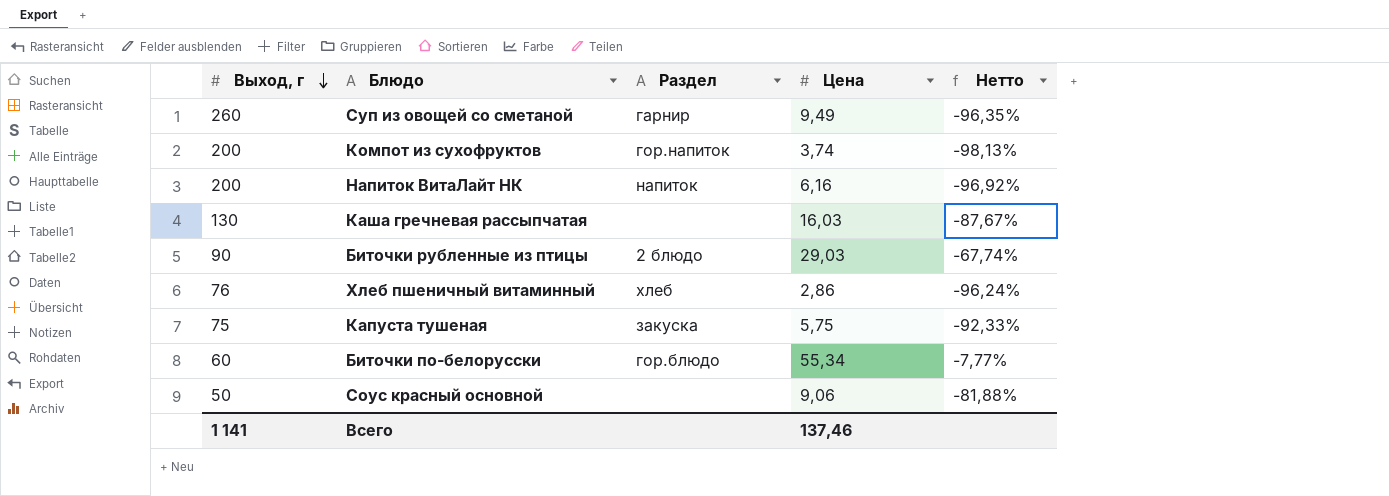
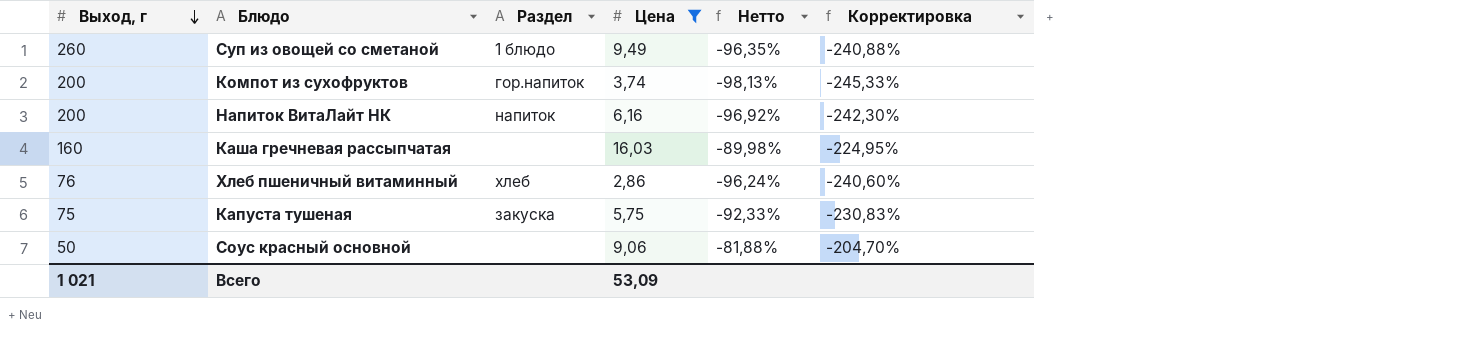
filter: none -> Цена <= 16,03
column Корректировка | formula: none -> [Нетто] * 2,5
Суп из овощей со сметаной | Раздел: гарнир -> 1 блюдо
Каша гречневая рассыпчатая | Выход, г: 130 -> 160
Каша гречневая рассыпчатая | Нетто: -87,67% -> -89,98%
Всего | Выход, г: 1 141 -> 1 021
Всего | Цена: 137,46 -> 53,09

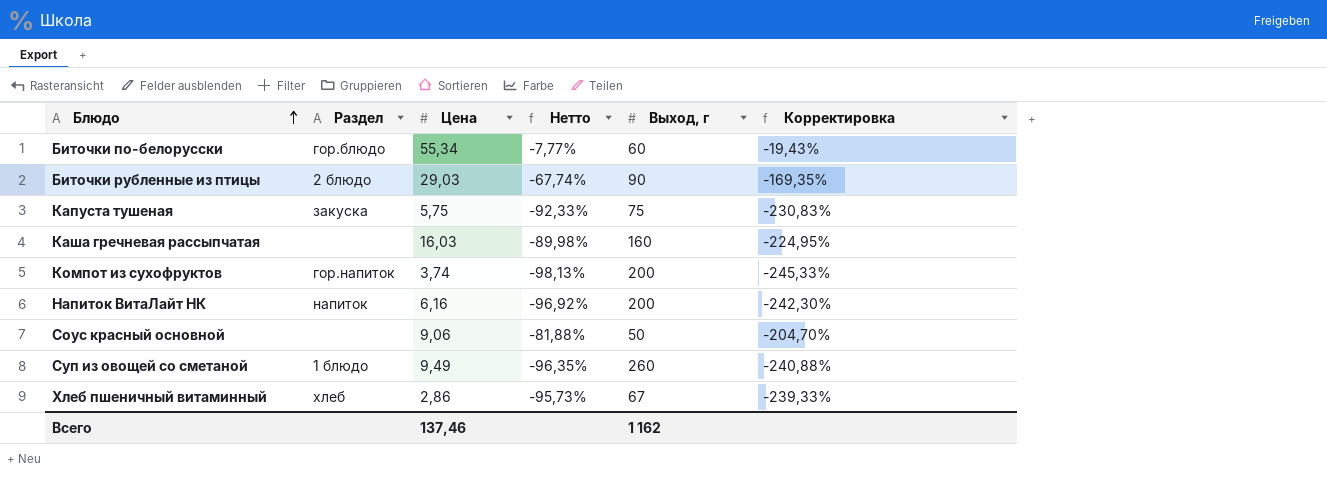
filter: Цена <= 16,03 -> none
row order: Выход, г descending -> Блюдо ascending
column Выход, г | position: 1 -> 5
Хлеб пшеничный витаминный | Нетто: -96,24% -> -95,73%
Хлеб пшеничный витаминный | Выход, г: 76 -> 67
Хлеб пшеничный витаминный | Корректировка: -240,60% -> -239,33%
Всего | Цена: 53,09 -> 137,46
Всего | Выход, г: 1 021 -> 1 162

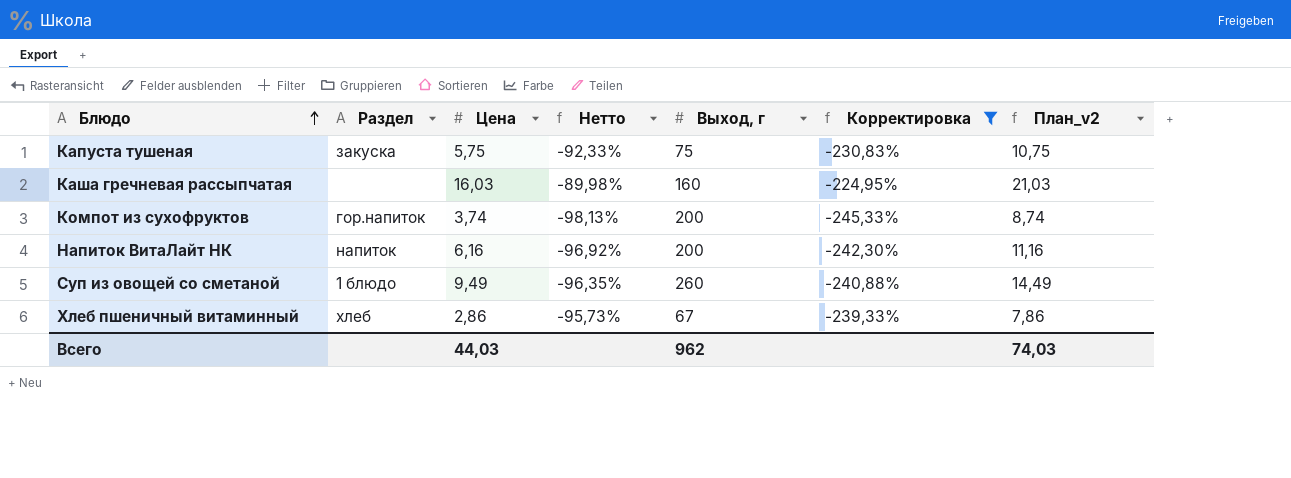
filter: none -> Корректировка <= -224,95%
column План_v2 | formula: none -> [Цена] + 5
Всего | Цена: 137,46 -> 44,03
Всего | Выход, г: 1 162 -> 962

